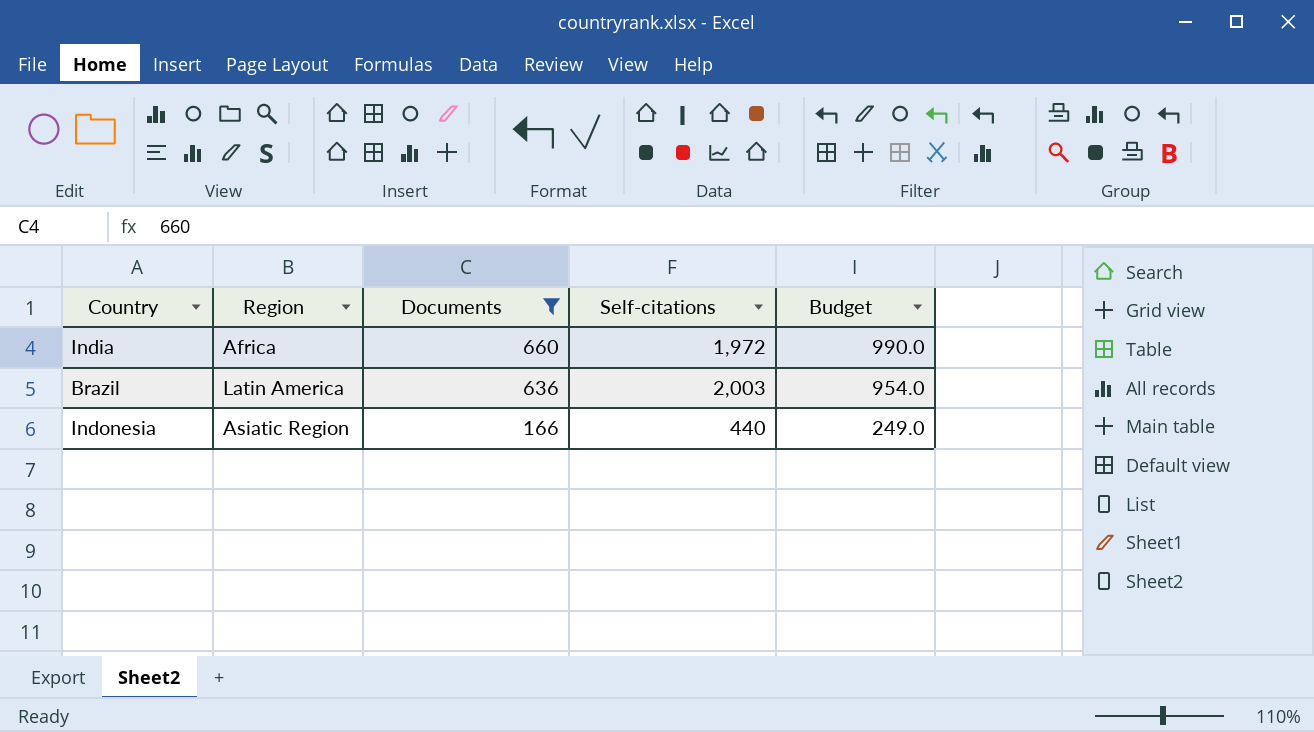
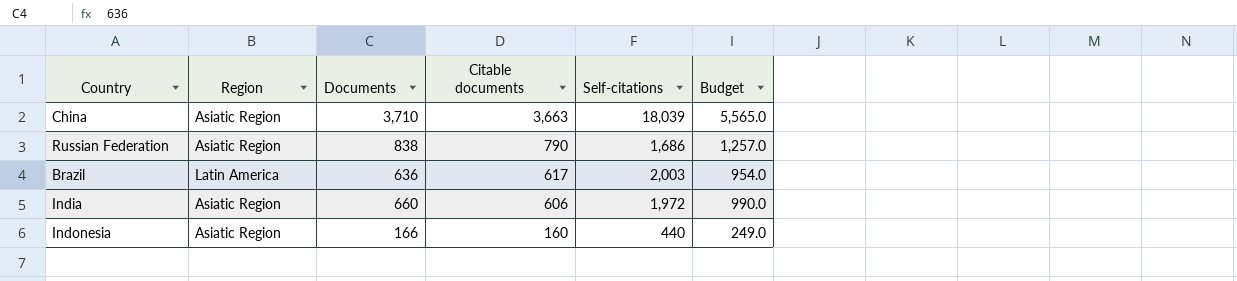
filter: Documents <= 660 -> none
row order: Documents descending -> Citable documents descending
column Citable documents | position: none -> 4
India | Region: Africa -> Asiatic Region

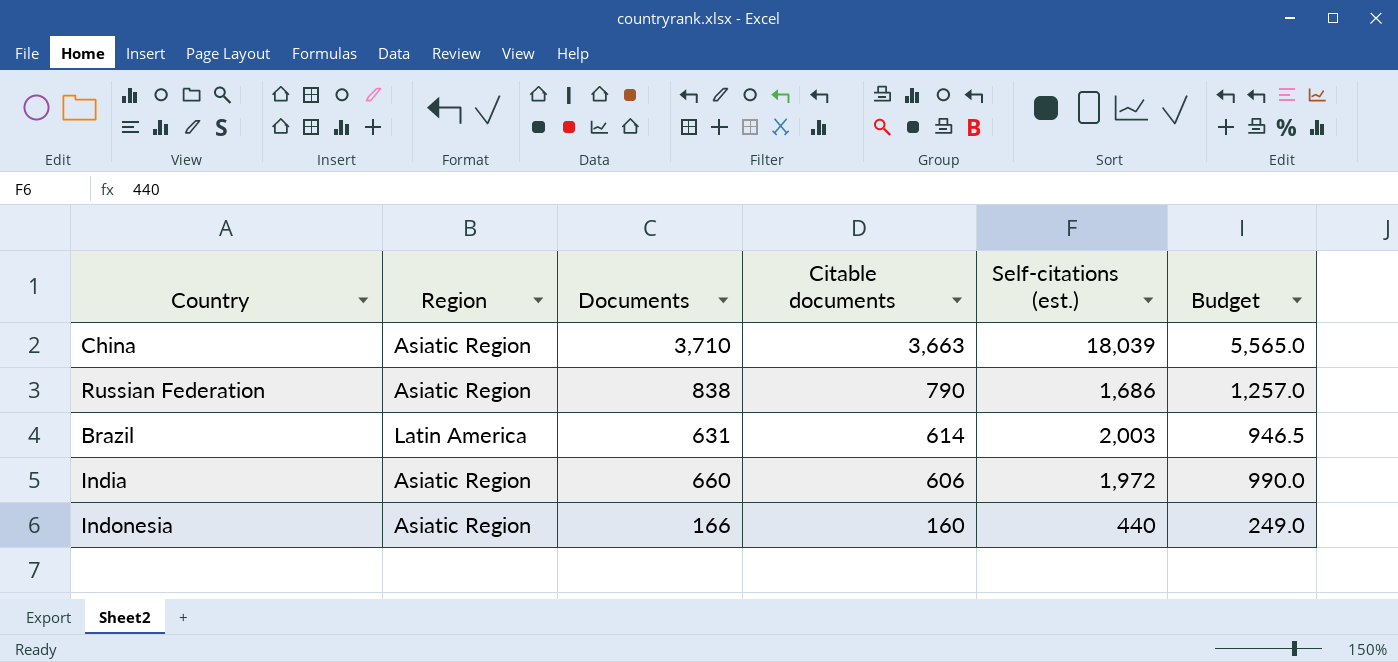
column name: Self-citations -> Self-citations (est.)
Brazil | Documents: 636 -> 631
Brazil | Citable documents: 617 -> 614
Brazil | Budget: 954.0 -> 946.5

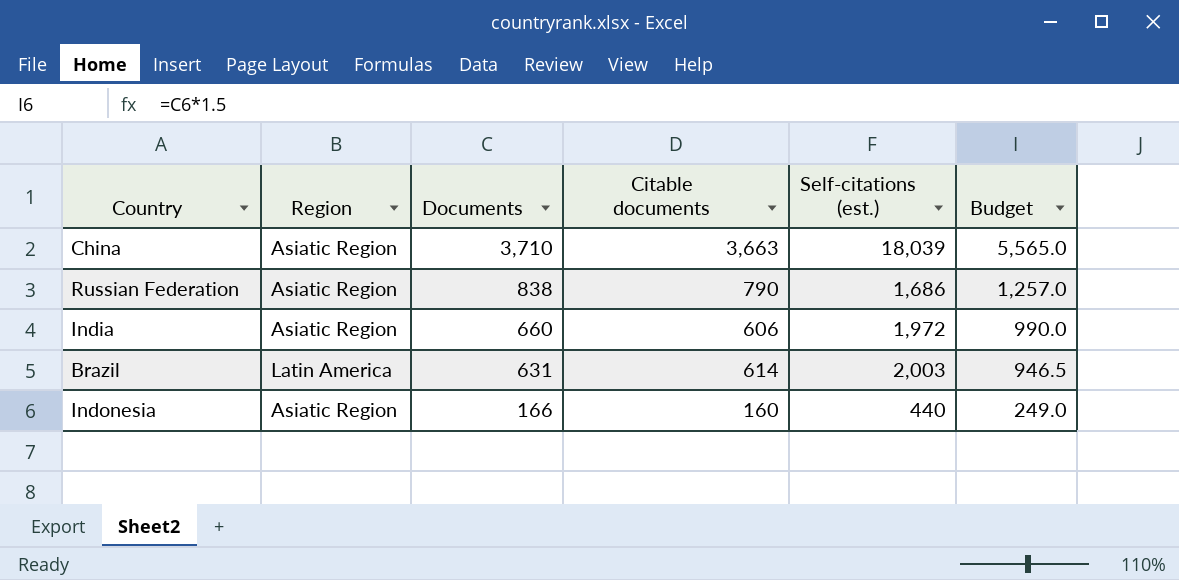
row order: Citable documents descending -> Documents descending

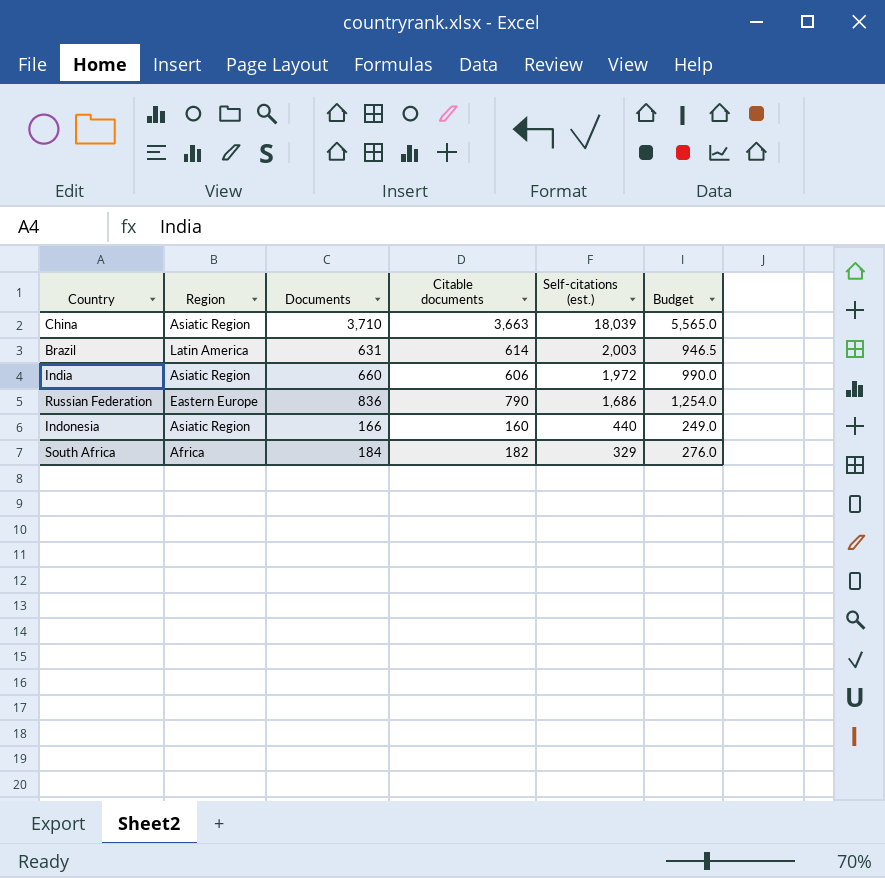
row order: Documents descending -> Self-citations (est.) descending
Russian Federation | Region: Asiatic Region -> Eastern Europe
Russian Federation | Documents: 838 -> 836
Russian Federation | Budget: 1,257.0 -> 1,254.0
row South Africa: none -> Africa | 184 | 182 | 329 | 276.0

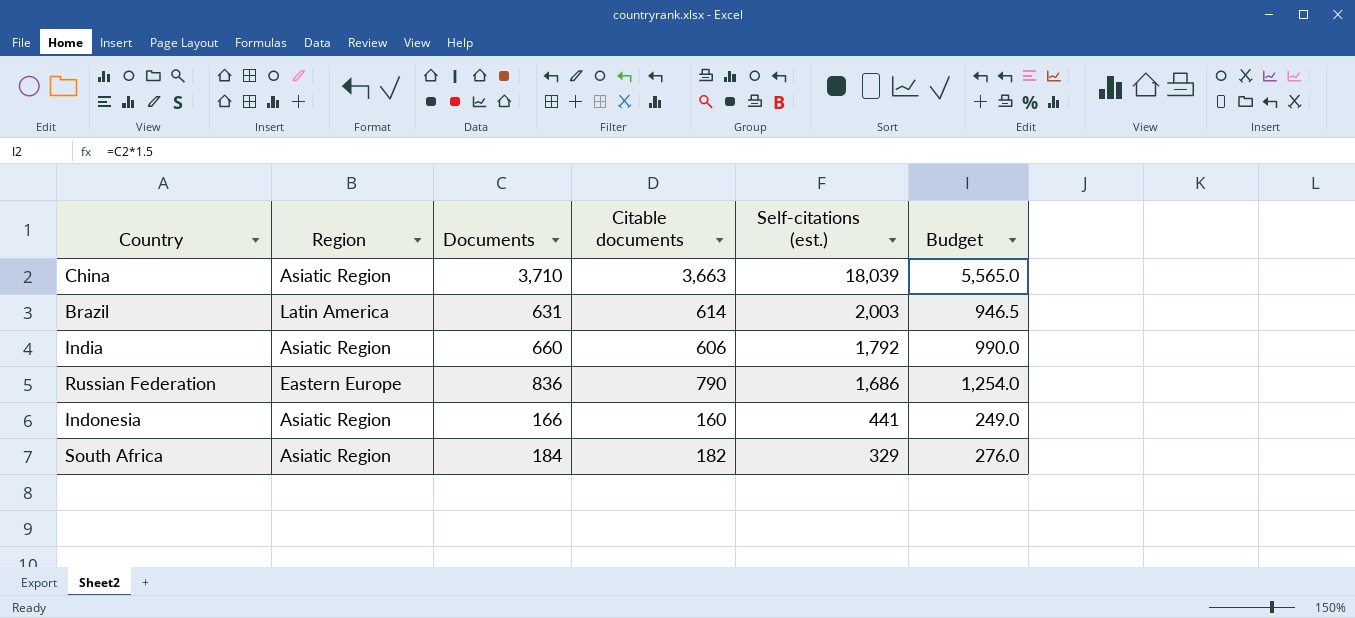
India | Self-citations (est.): 1,972 -> 1,792
Indonesia | Self-citations (est.): 440 -> 441
South Africa | Region: Africa -> Asiatic Region

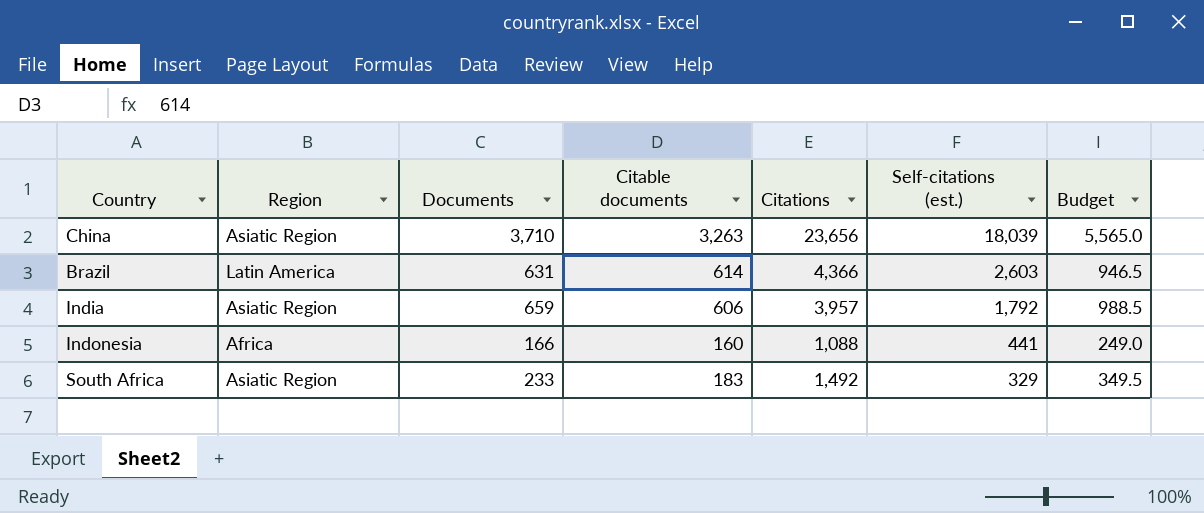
column Citations | position: none -> 5
row Russian Federation: Eastern Europe | 836 | 790 | 1,686 | 1,254.0 -> none
China | Citable documents: 3,663 -> 3,263
Brazil | Self-citations (est.): 2,003 -> 2,603
India | Documents: 660 -> 659
India | Budget: 990.0 -> 988.5
Indonesia | Region: Asiatic Region -> Africa
South Africa | Documents: 184 -> 233
South Africa | Citable documents: 182 -> 183
South Africa | Budget: 276.0 -> 349.5

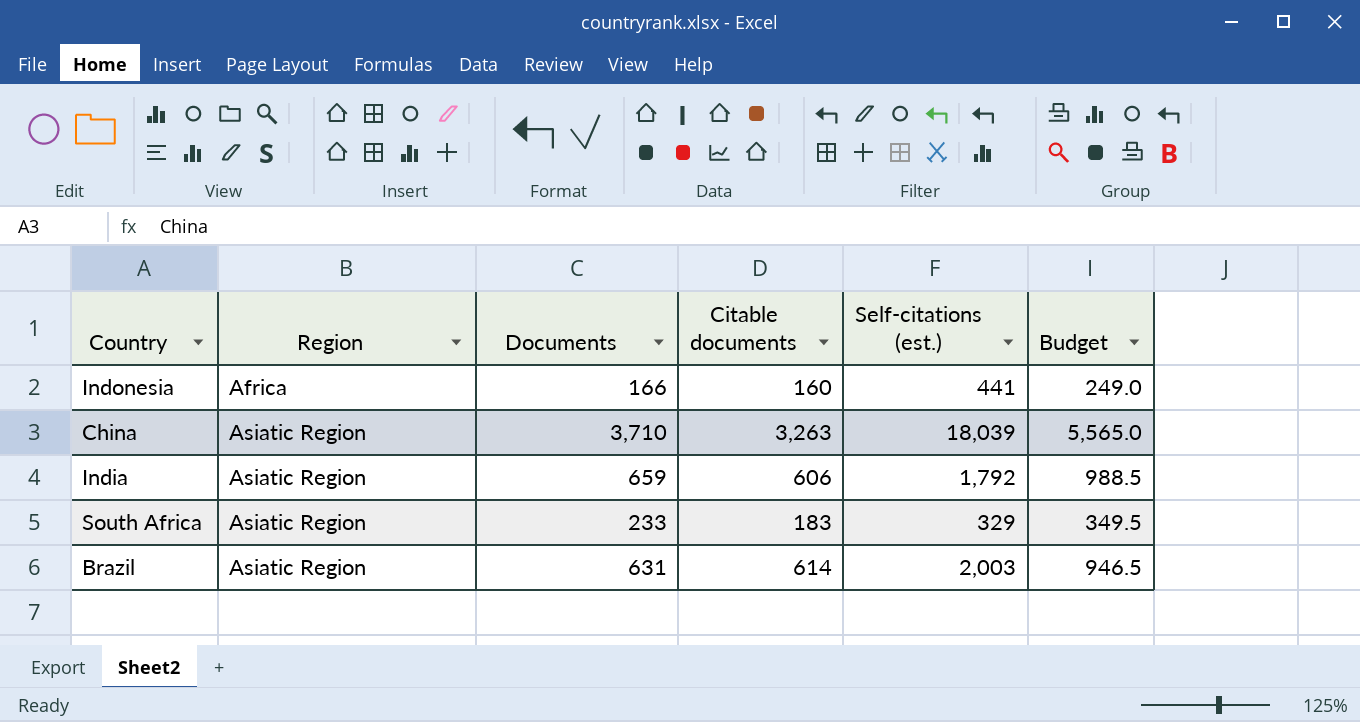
row order: Self-citations (est.) descending -> Region ascending
column Citations | position: 5 -> none
Brazil | Region: Latin America -> Asiatic Region
Brazil | Self-citations (est.): 2,603 -> 2,003

